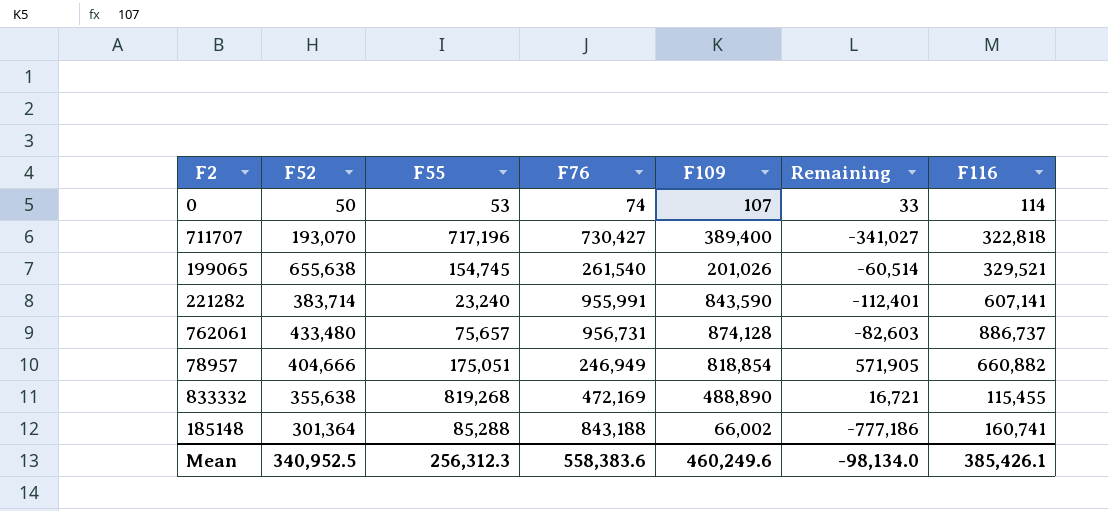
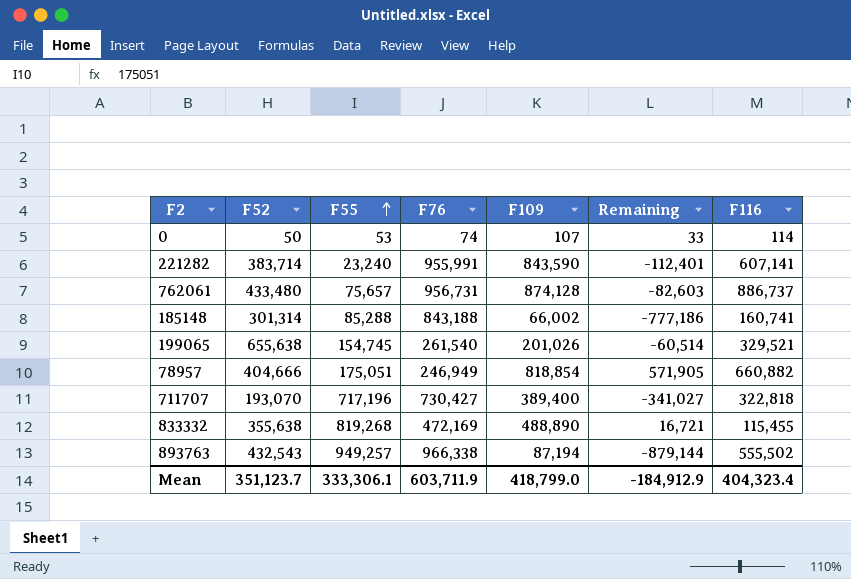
row order: none -> F55 ascending
185148 | F52: 301,364 -> 301,314
row 893763: none -> 432,543 | 949,257 | 966,338 | 87,194 | -879,144 | 555,502
Mean | F52: 340,952.5 -> 351,123.7
Mean | F55: 256,312.3 -> 333,306.1
Mean | F76: 558,383.6 -> 603,711.9
Mean | F109: 460,249.6 -> 418,799.0
Mean | Remaining: -98,134.0 -> -184,912.9
Mean | F116: 385,426.1 -> 404,323.4

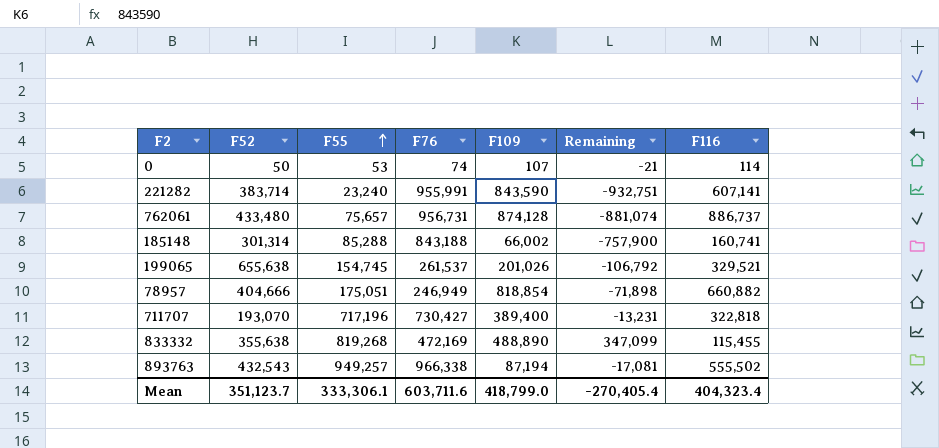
column Remaining | formula: [F109] - [F76] -> [F55] - [F76]
199065 | F76: 261,540 -> 261,537
Mean | F76: 603,711.9 -> 603,711.6
Mean | Remaining: -184,912.9 -> -270,405.4

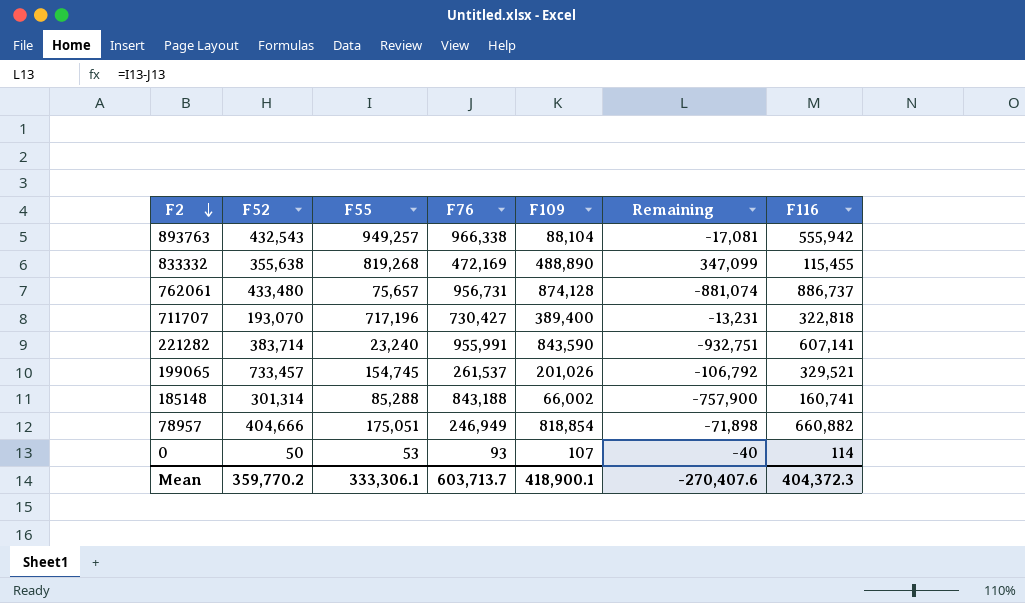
row order: F55 ascending -> F2 descending
893763 | F109: 87,194 -> 88,104
893763 | F116: 555,502 -> 555,942
199065 | F52: 655,638 -> 733,457
0 | F76: 74 -> 93
0 | Remaining: -21 -> -40
Mean | F52: 351,123.7 -> 359,770.2
Mean | F76: 603,711.6 -> 603,713.7
Mean | F109: 418,799.0 -> 418,900.1
Mean | Remaining: -270,405.4 -> -270,407.6
Mean | F116: 404,323.4 -> 404,372.3

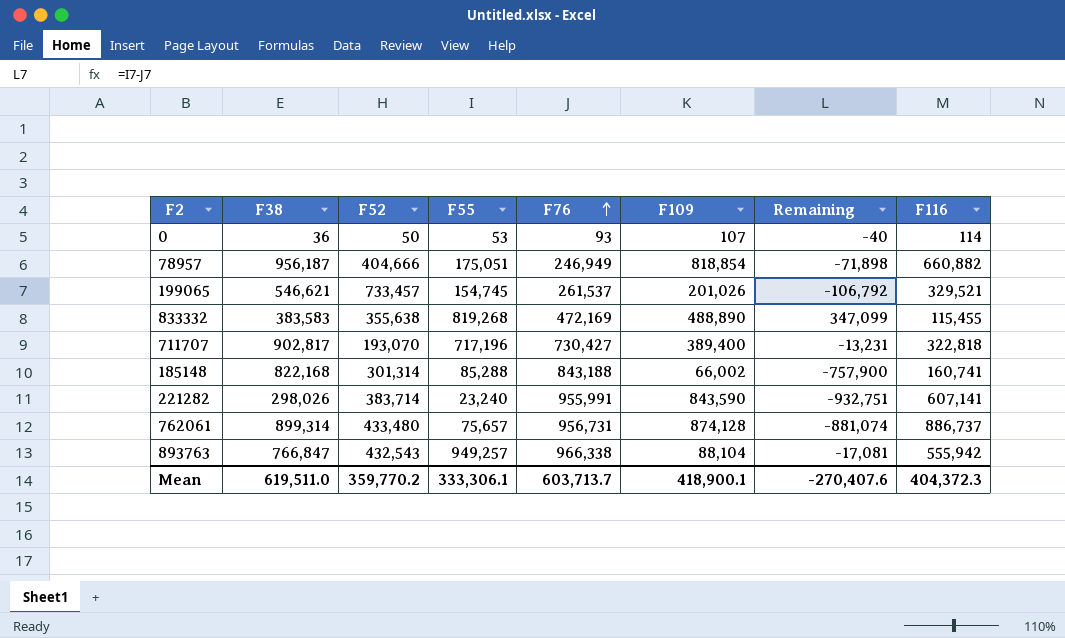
row order: F2 descending -> F76 ascending
column F38 | position: none -> 2

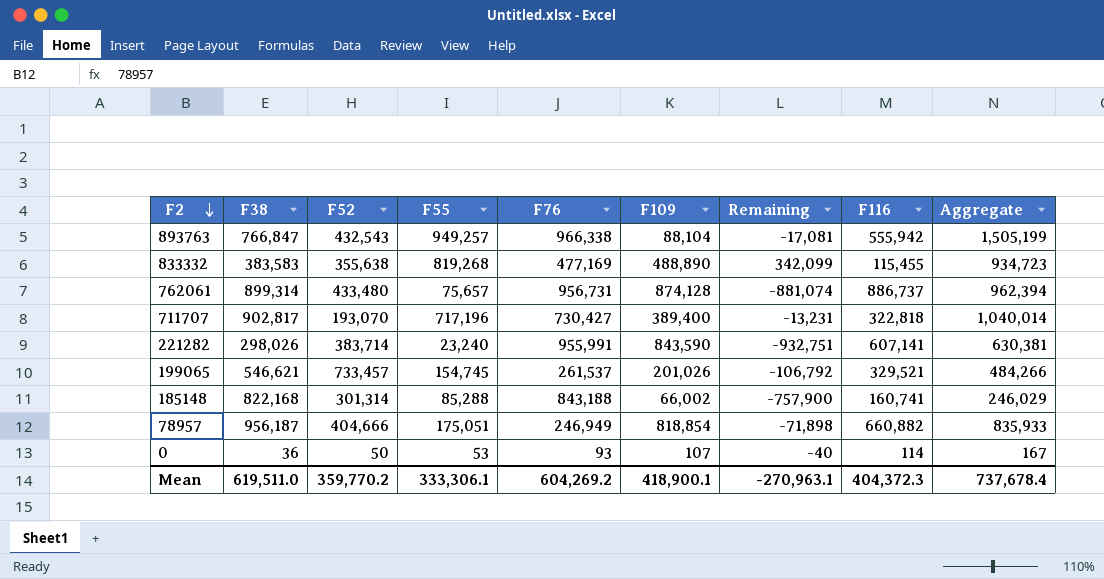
row order: F76 ascending -> F2 descending
column Aggregate | formula: none -> [F55] + [F116]
833332 | F76: 472,169 -> 477,169
833332 | Remaining: 347,099 -> 342,099
Mean | F76: 603,713.7 -> 604,269.2
Mean | Remaining: -270,407.6 -> -270,963.1

